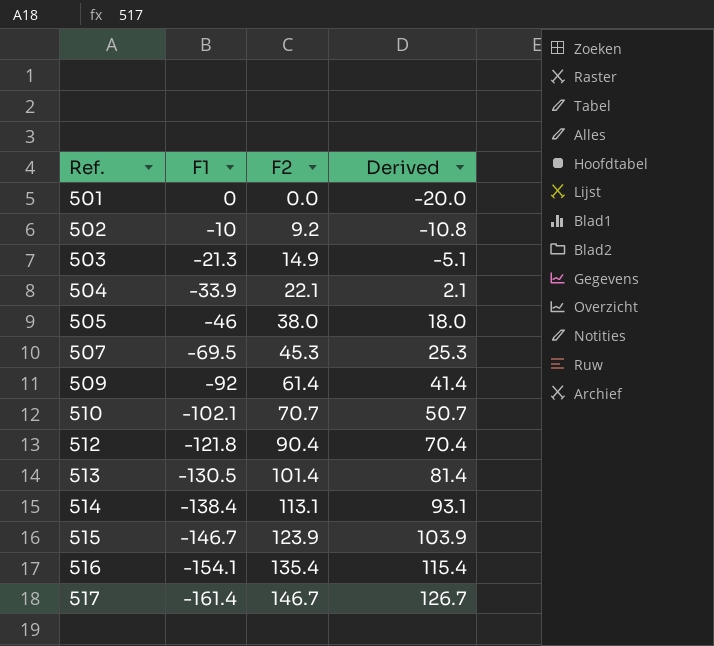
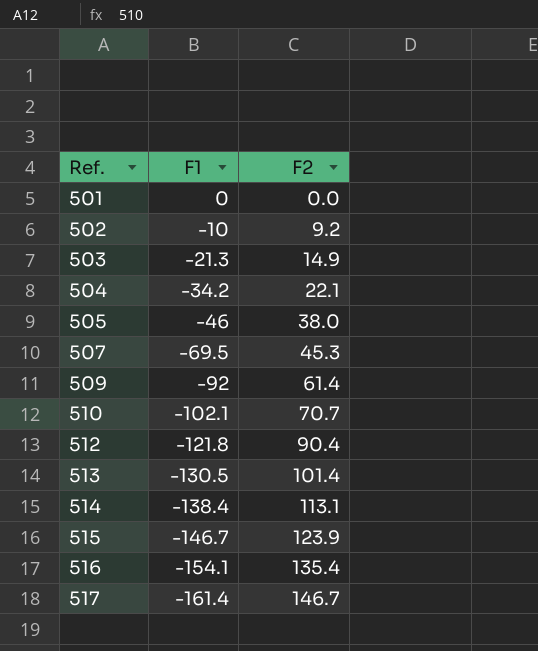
column Derived | formula: [F2] - 20 -> none
504 | F1: -33.9 -> -34.2

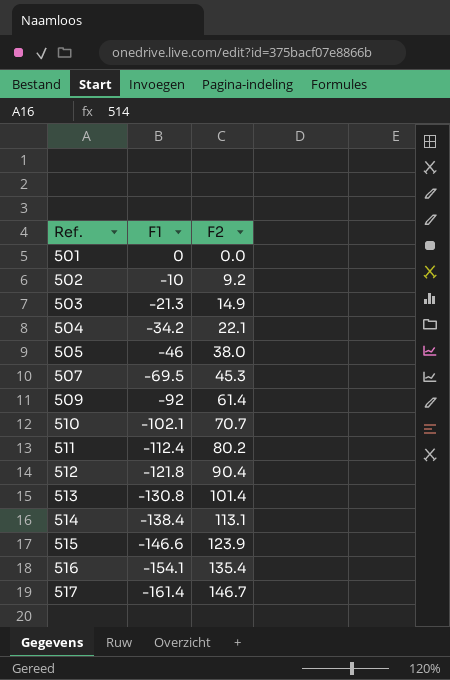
row 511: none -> -112.4 | 80.2
513 | F1: -130.5 -> -130.8
515 | F1: -146.7 -> -146.6

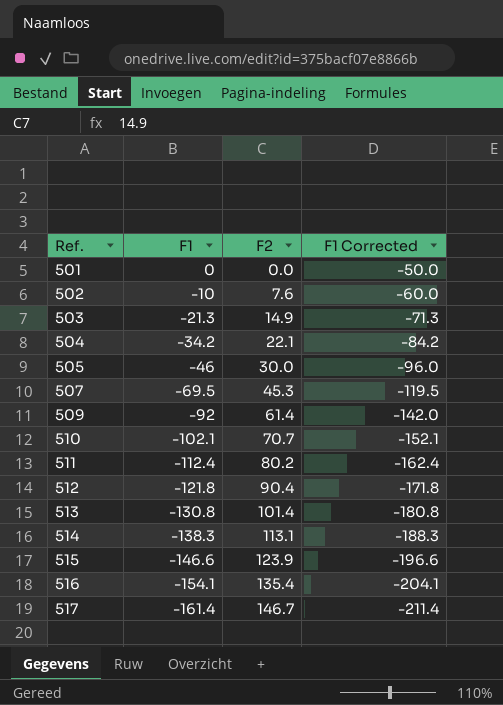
column F1 Corrected | formula: none -> [F1] - 50
502 | F2: 9.2 -> 7.6
505 | F2: 38.0 -> 30.0
514 | F1: -138.4 -> -138.3

